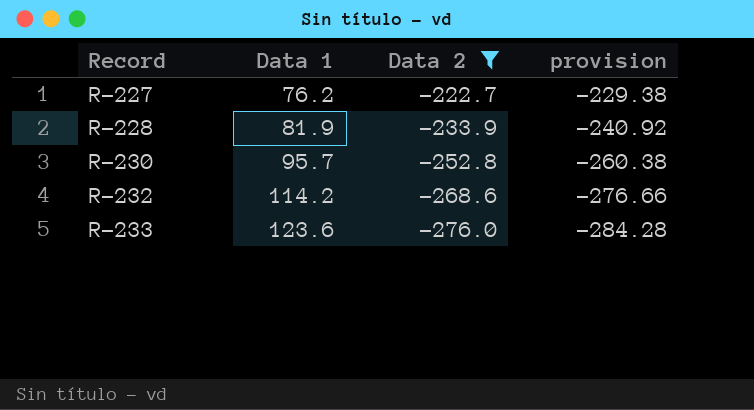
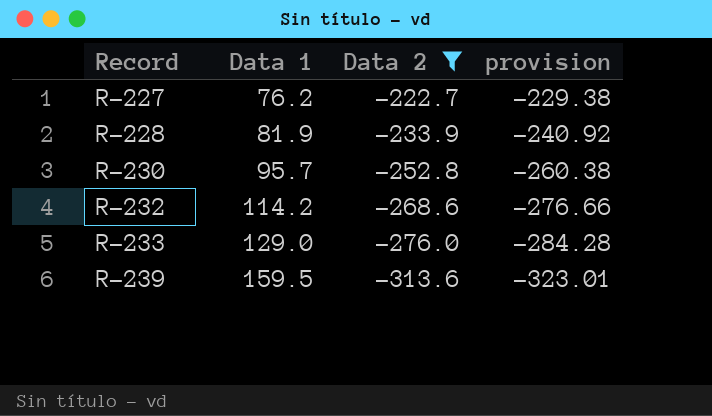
R-233 | Data 1: 123.6 -> 129.0
row R-239: none -> 159.5 | -313.6 | -323.01

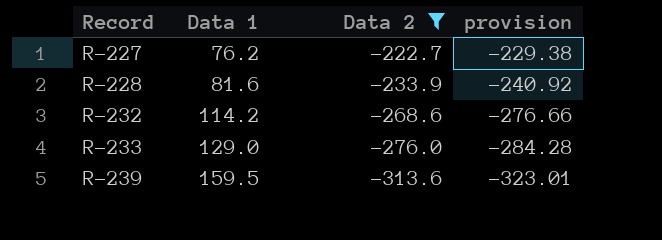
row R-230: 95.7 | -252.8 | -260.38 -> none
R-228 | Data 1: 81.9 -> 81.6

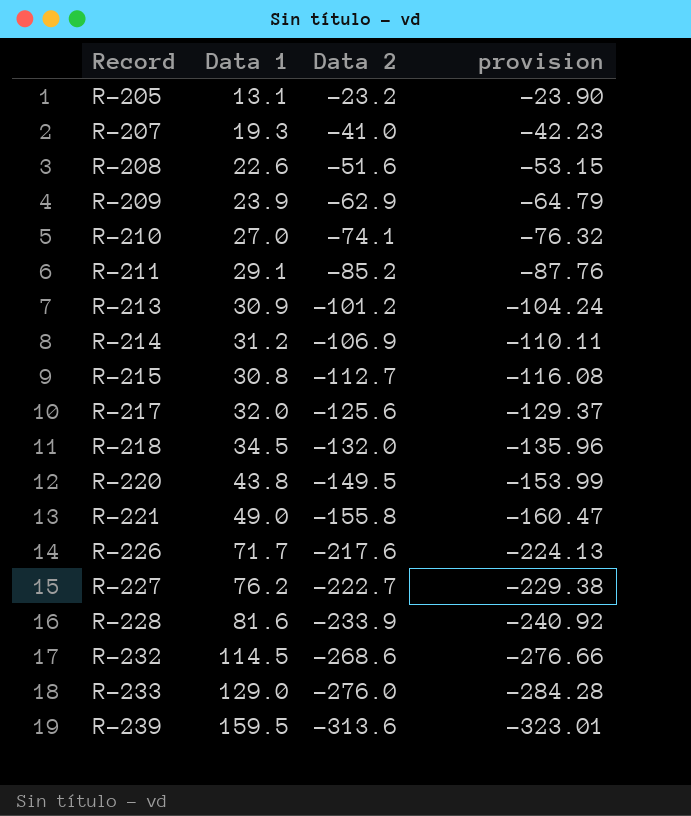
filter: Data 2 <= -222.7 -> none
R-232 | Data 1: 114.2 -> 114.5

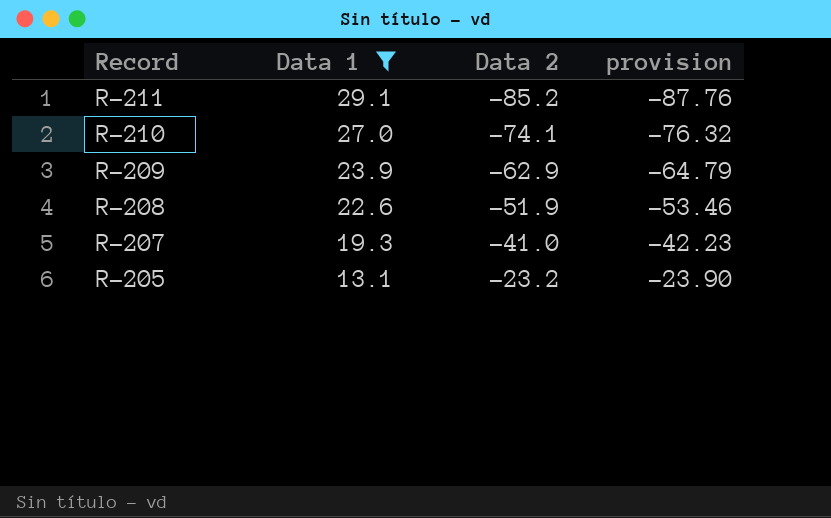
filter: none -> Data 1 <= 29.1
row order: Record ascending -> Record descending
R-208 | Data 2: -51.6 -> -51.9
R-208 | provision: -53.15 -> -53.46

